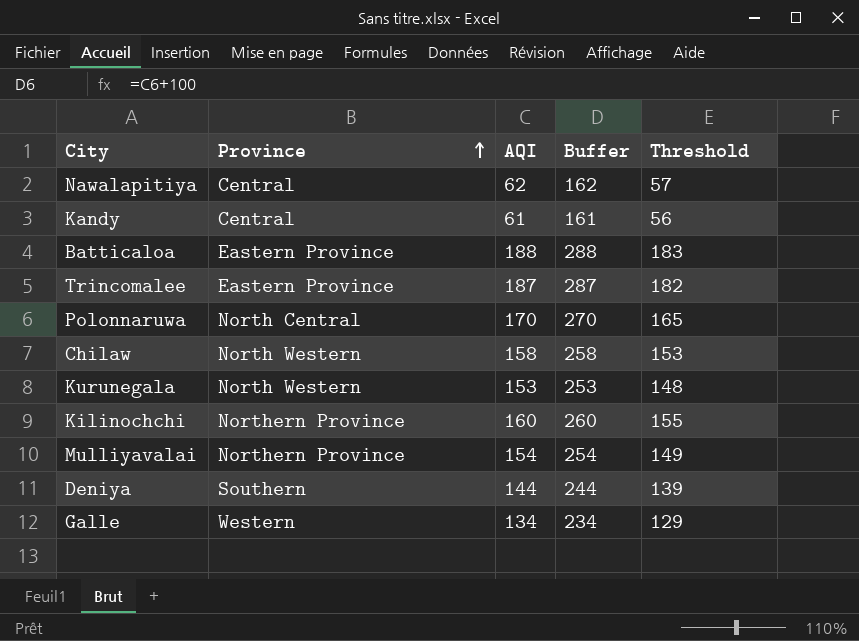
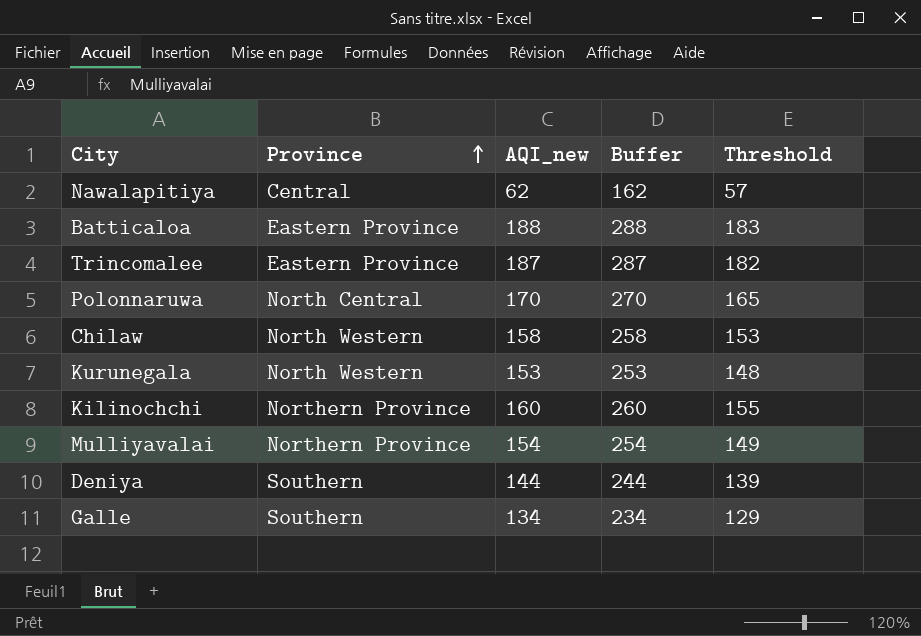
column name: AQI -> AQI_new
row Kandy: Central | 61 | 161 | 56 -> none
Galle | Province: Western -> Southern

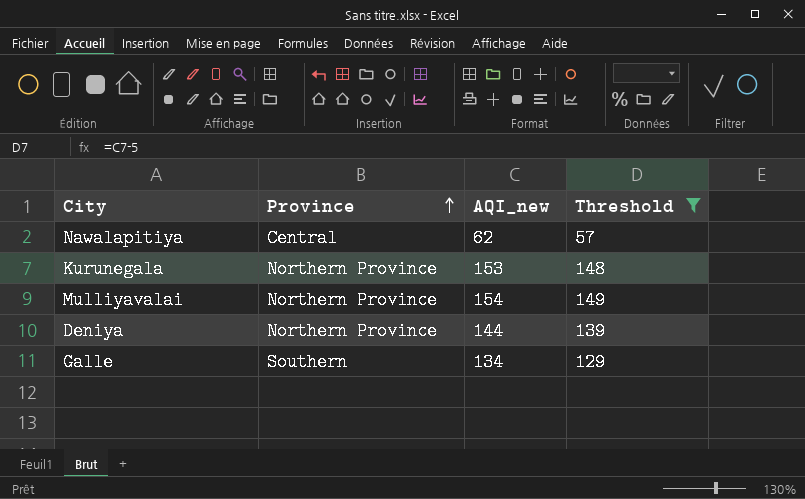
filter: none -> Threshold <= 149
column Buffer | formula: [AQI_new] + 100 -> none
Kurunegala | Province: North Western -> Northern Province
Deniya | Province: Southern -> Northern Province

